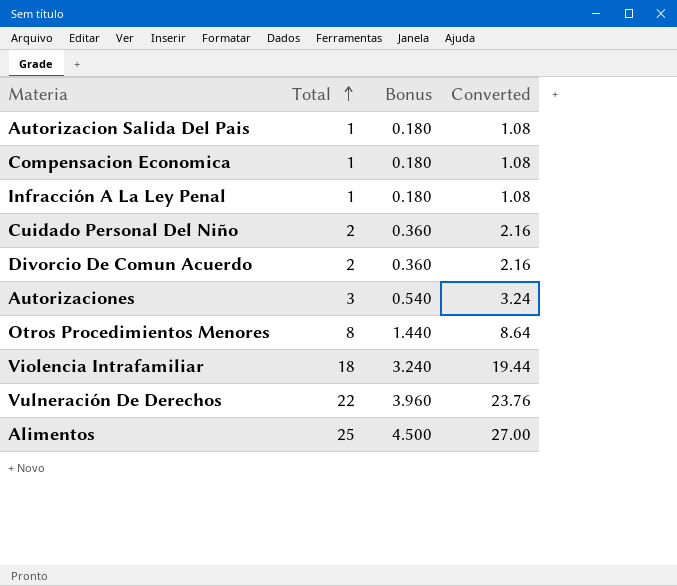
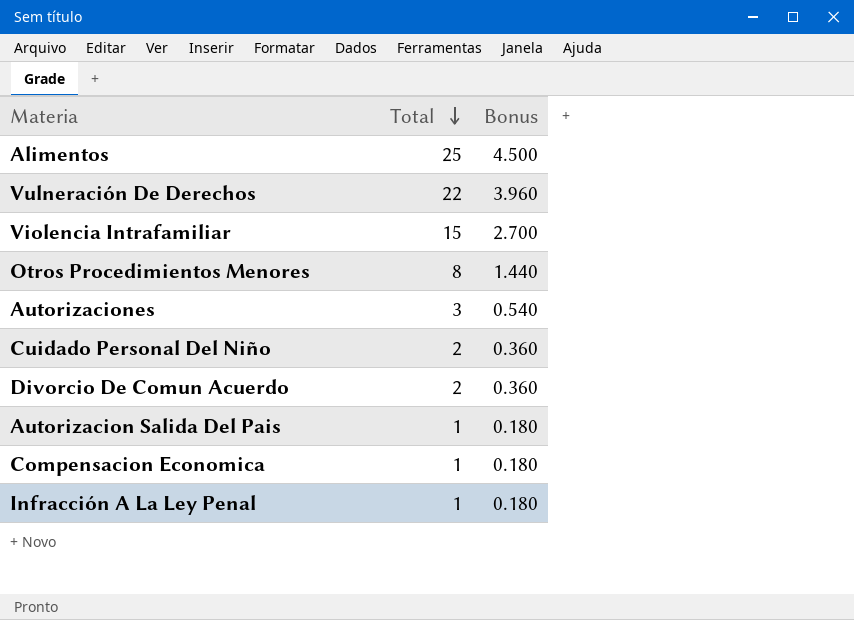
row order: Total ascending -> Total descending
column Converted | formula: [Total] * 1.08 -> none
Violencia Intrafamiliar | Total: 18 -> 15
Violencia Intrafamiliar | Bonus: 3.240 -> 2.700

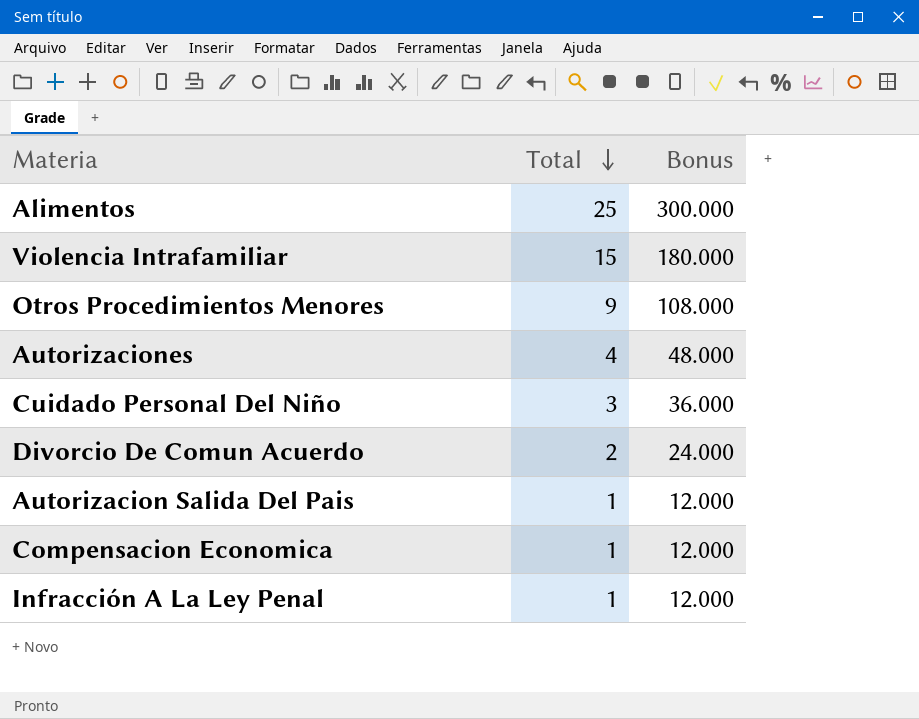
column Bonus | formula: [Total] * 0.18 -> [Total] * 12
row Vulneración De Derechos: 22 | 3.960 -> none
Otros Procedimientos Menores | Total: 8 -> 9
Autorizaciones | Total: 3 -> 4
Cuidado Personal Del Niño | Total: 2 -> 3

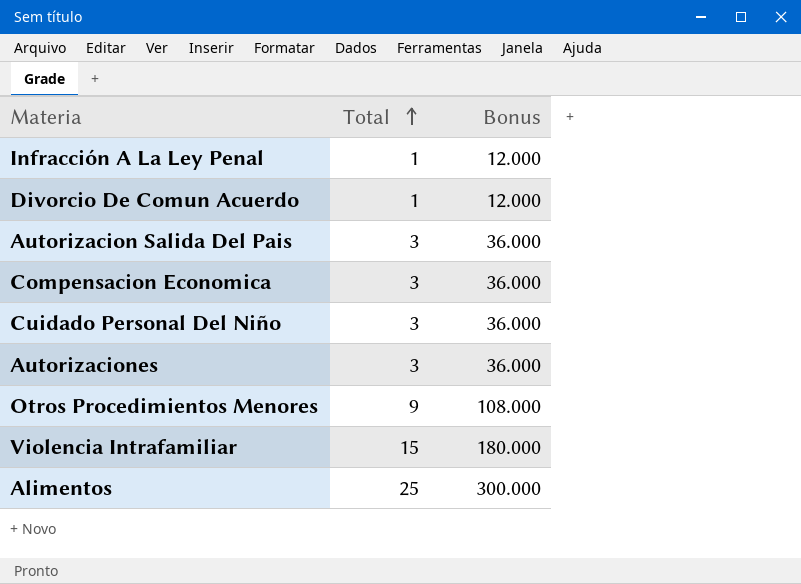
row order: Total descending -> Total ascending
Divorcio De Comun Acuerdo | Total: 2 -> 1
Divorcio De Comun Acuerdo | Bonus: 24.000 -> 12.000
Autorizacion Salida Del Pais | Total: 1 -> 3
Autorizacion Salida Del Pais | Bonus: 12.000 -> 36.000
Compensacion Economica | Total: 1 -> 3
Compensacion Economica | Bonus: 12.000 -> 36.000
Autorizaciones | Total: 4 -> 3
Autorizaciones | Bonus: 48.000 -> 36.000

